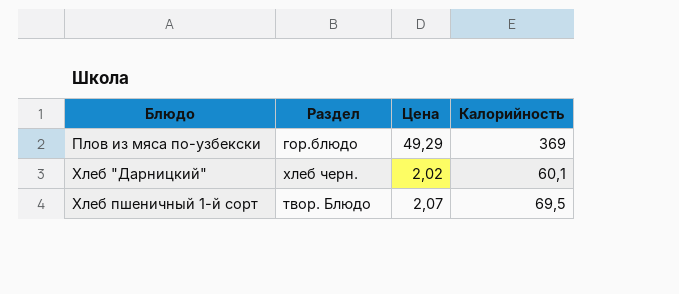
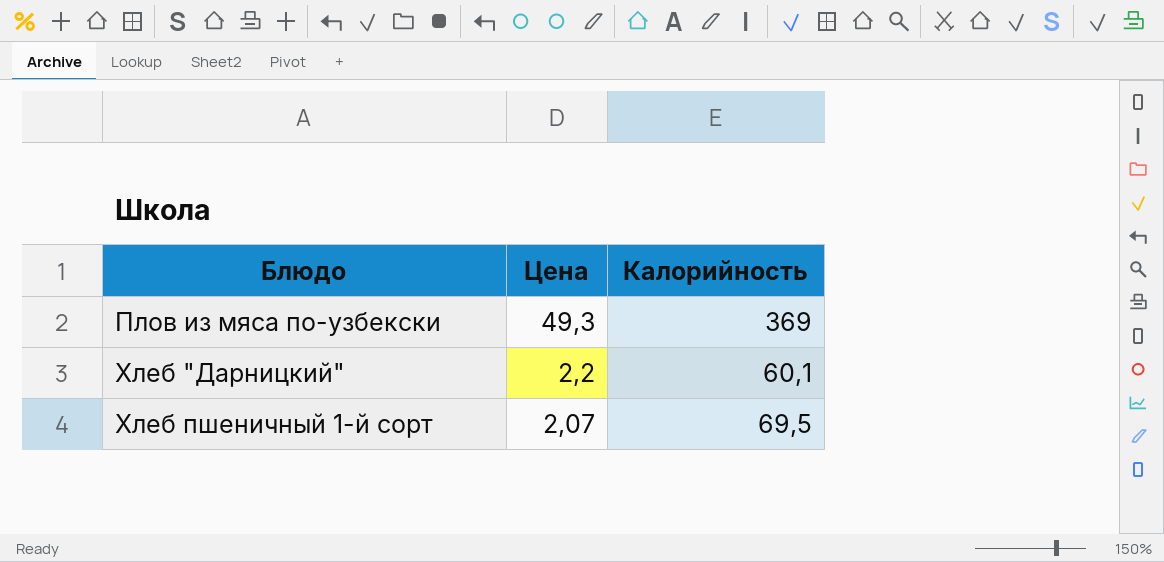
column Раздел | position: 2 -> none
Плов из мяса по-узбекски | Цена: 49,29 -> 49,3
Хлеб "Дарницкий" | Цена: 2,02 -> 2,2

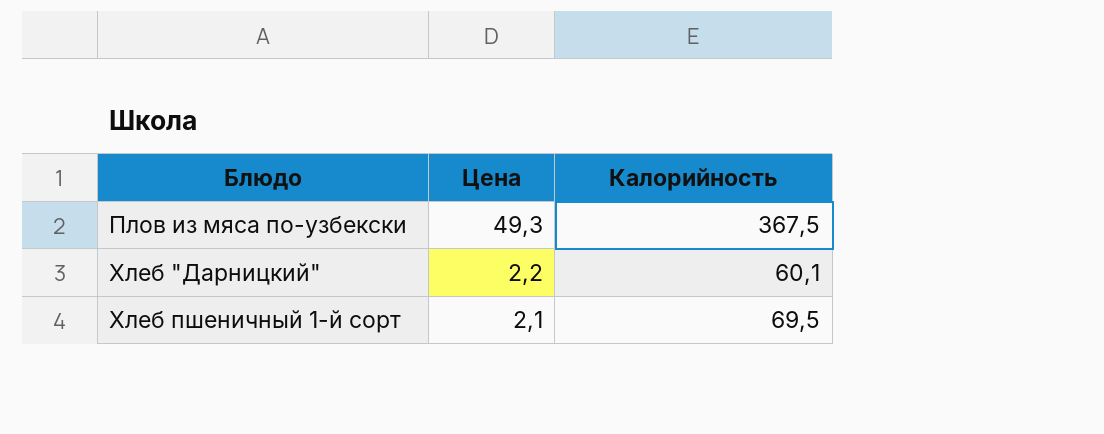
Плов из мяса по-узбекски | Калорийность: 369 -> 367,5
Хлеб пшеничный 1-й сорт | Цена: 2,07 -> 2,1

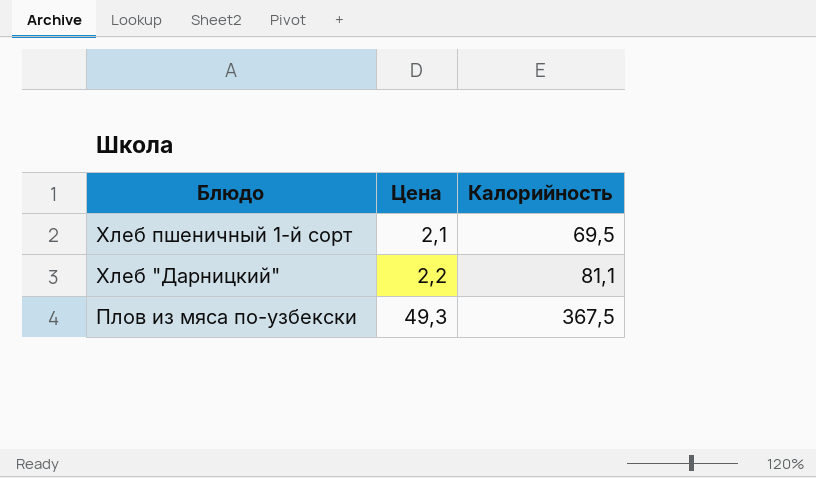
row order: Блюдо ascending -> Блюдо descending
Хлеб "Дарницкий" | Калорийность: 60,1 -> 81,1

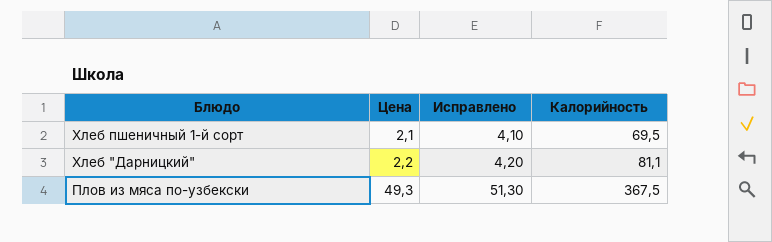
column Исправлено | formula: none -> [Цена] + 2

